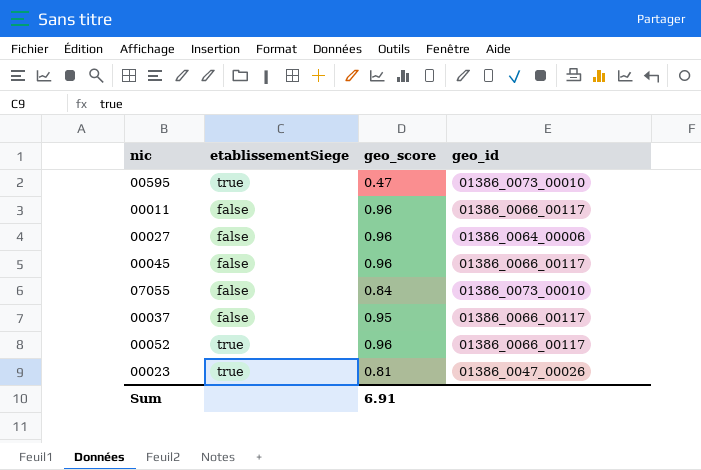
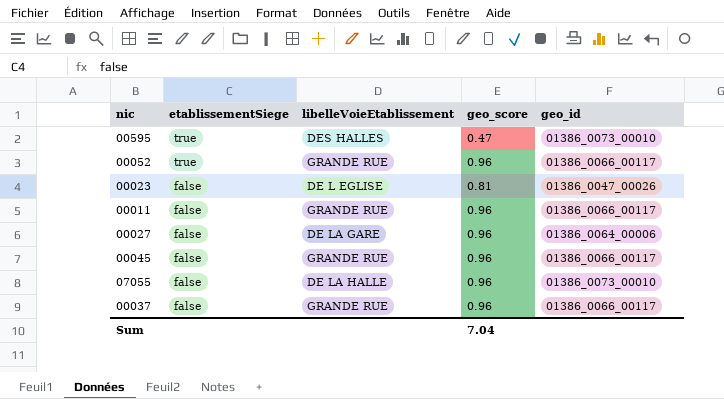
row order: none -> etablissementSiege descending
column libelleVoieEtablissement | position: none -> 3
00023 | etablissementSiege: true -> false
07055 | geo_score: 0.84 -> 0.96
00037 | geo_score: 0.95 -> 0.96
Sum | geo_score: 6.91 -> 7.04

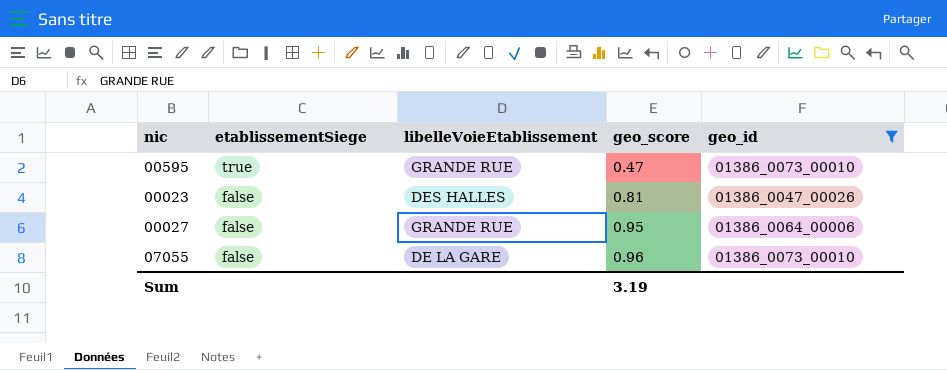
filter: none -> geo_id != 01386_0066_00117
00595 | libelleVoieEtablissement: DES HALLES -> GRANDE RUE
00023 | libelleVoieEtablissement: DE L EGLISE -> DES HALLES
00027 | libelleVoieEtablissement: DE LA GARE -> GRANDE RUE
00027 | geo_score: 0.96 -> 0.95
07055 | libelleVoieEtablissement: DE LA HALLE -> DE LA GARE
Sum | geo_score: 7.04 -> 3.19

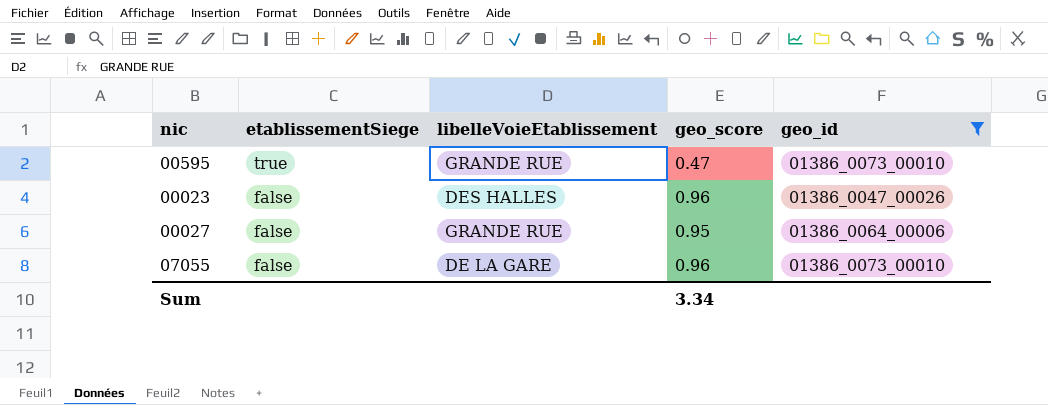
00023 | geo_score: 0.81 -> 0.96
Sum | geo_score: 3.19 -> 3.34

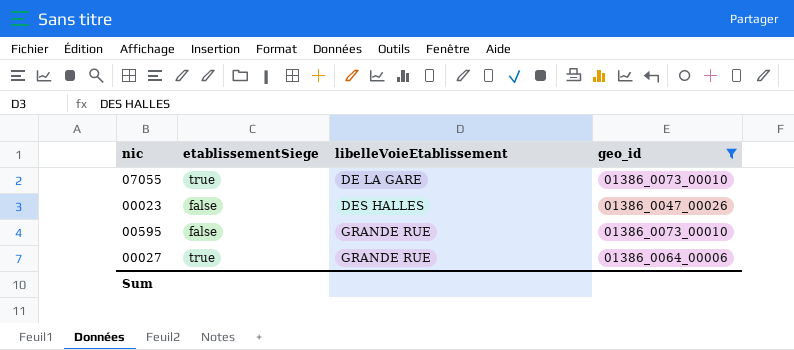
row order: etablissementSiege descending -> libelleVoieEtablissement ascending
column geo_score | position: 4 -> none
07055 | etablissementSiege: false -> true
00595 | etablissementSiege: true -> false
00027 | etablissementSiege: false -> true

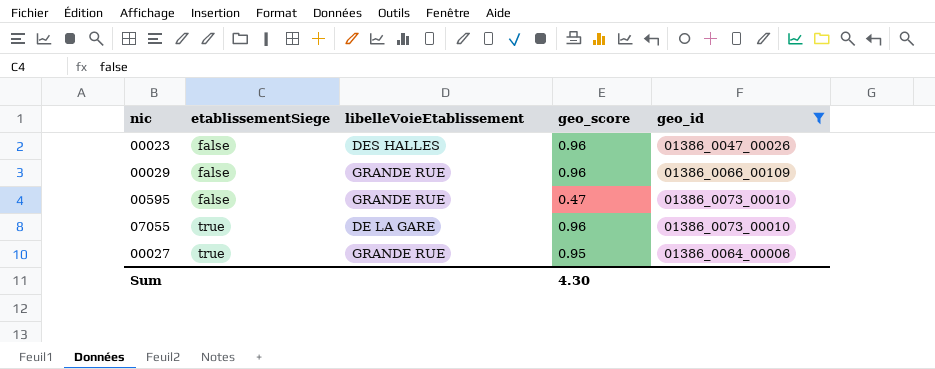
row order: libelleVoieEtablissement ascending -> etablissementSiege ascending
column geo_score | position: none -> 4
row 00029: none -> false | GRANDE RUE | 0.96 | 01386_0066_00109

